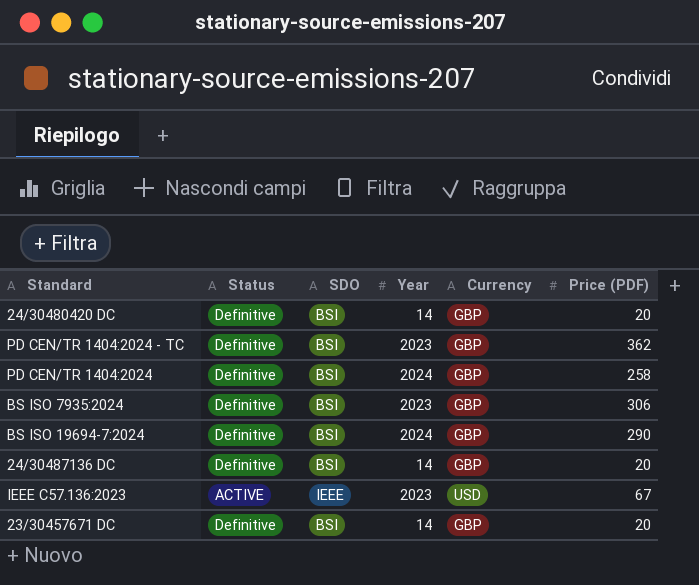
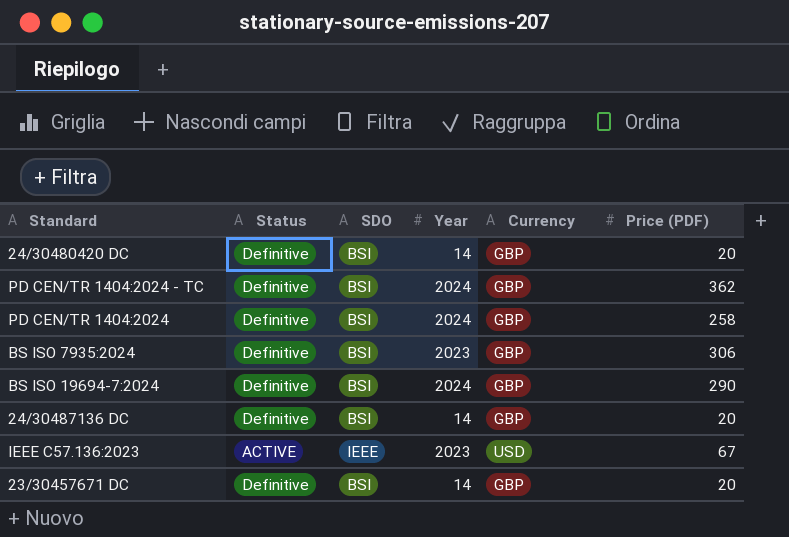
PD CEN/TR 1404:2024 - TC | Year: 2023 -> 2024

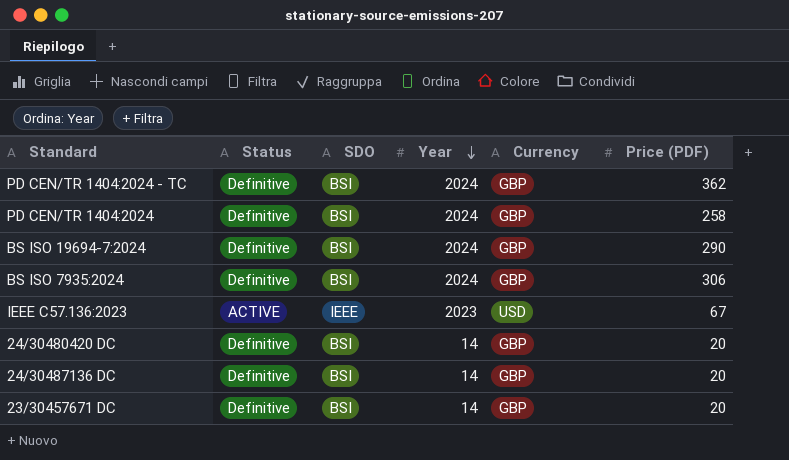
row order: none -> Year descending
BS ISO 7935:2024 | Year: 2023 -> 2024

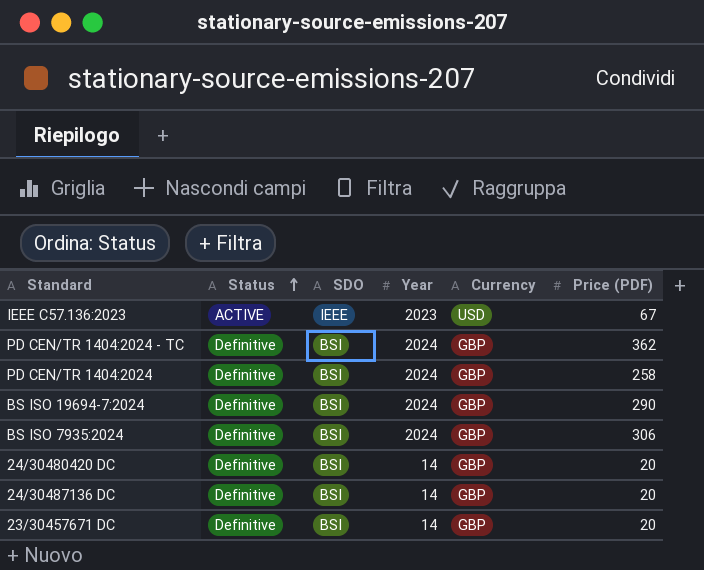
row order: Year descending -> Status ascending

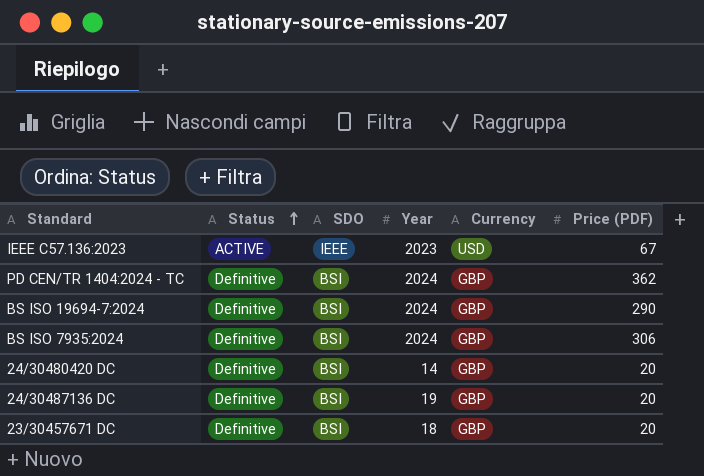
row PD CEN/TR 1404:2024: Definitive | BSI | 2024 | GBP | 258 -> none
24/30487136 DC | Year: 14 -> 19
23/30457671 DC | Year: 14 -> 18

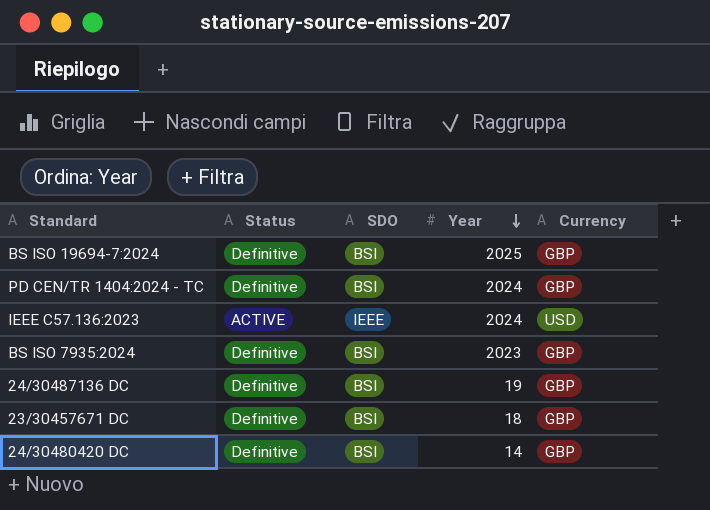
row order: Status ascending -> Year descending
column Price (PDF) | position: 6 -> none
BS ISO 19694-7:2024 | Year: 2024 -> 2025
IEEE C57.136:2023 | Year: 2023 -> 2024
BS ISO 7935:2024 | Year: 2024 -> 2023

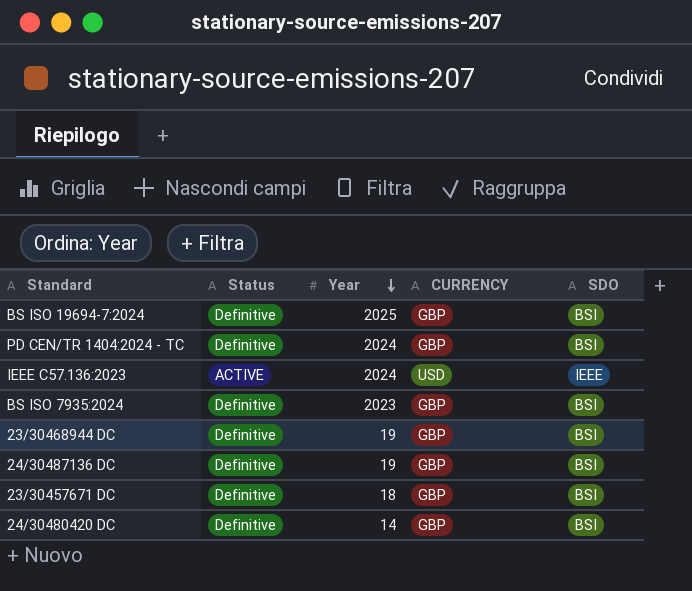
column name: Currency -> CURRENCY
column SDO | position: 3 -> 5
row 23/30468944 DC: none -> Definitive | 19 | GBP | BSI

